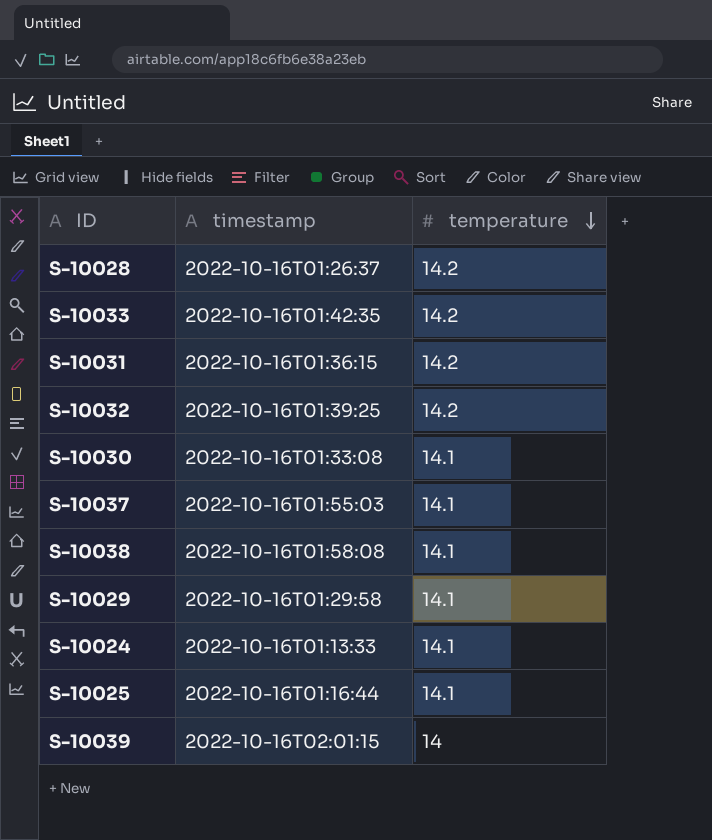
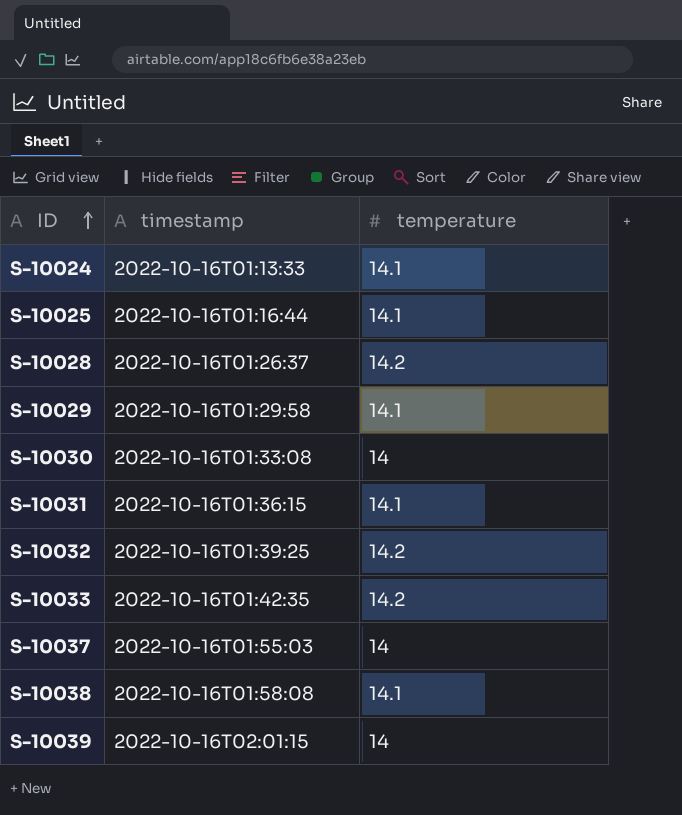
row order: temperature descending -> ID ascending
S-10030 | temperature: 14.1 -> 14
S-10031 | temperature: 14.2 -> 14.1
S-10037 | temperature: 14.1 -> 14

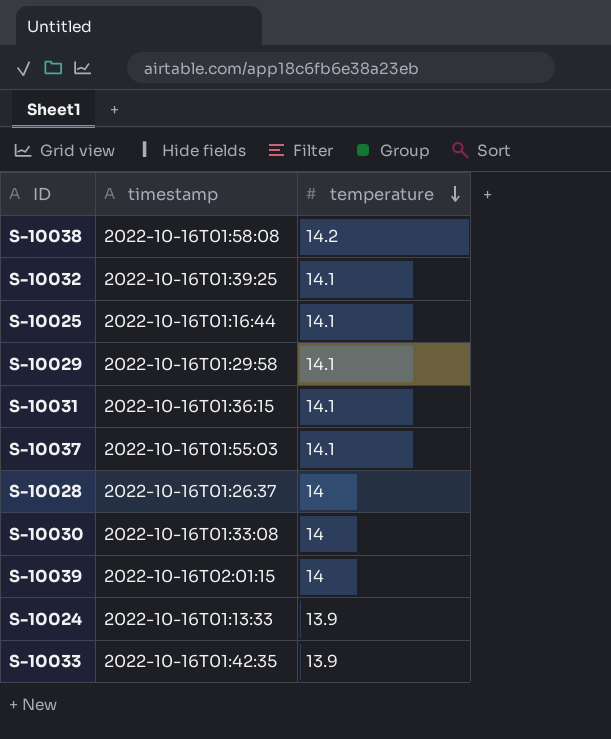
row order: ID ascending -> temperature descending
S-10038 | temperature: 14.1 -> 14.2
S-10032 | temperature: 14.2 -> 14.1
S-10037 | temperature: 14 -> 14.1
S-10028 | temperature: 14.2 -> 14
S-10024 | temperature: 14.1 -> 13.9
S-10033 | temperature: 14.2 -> 13.9

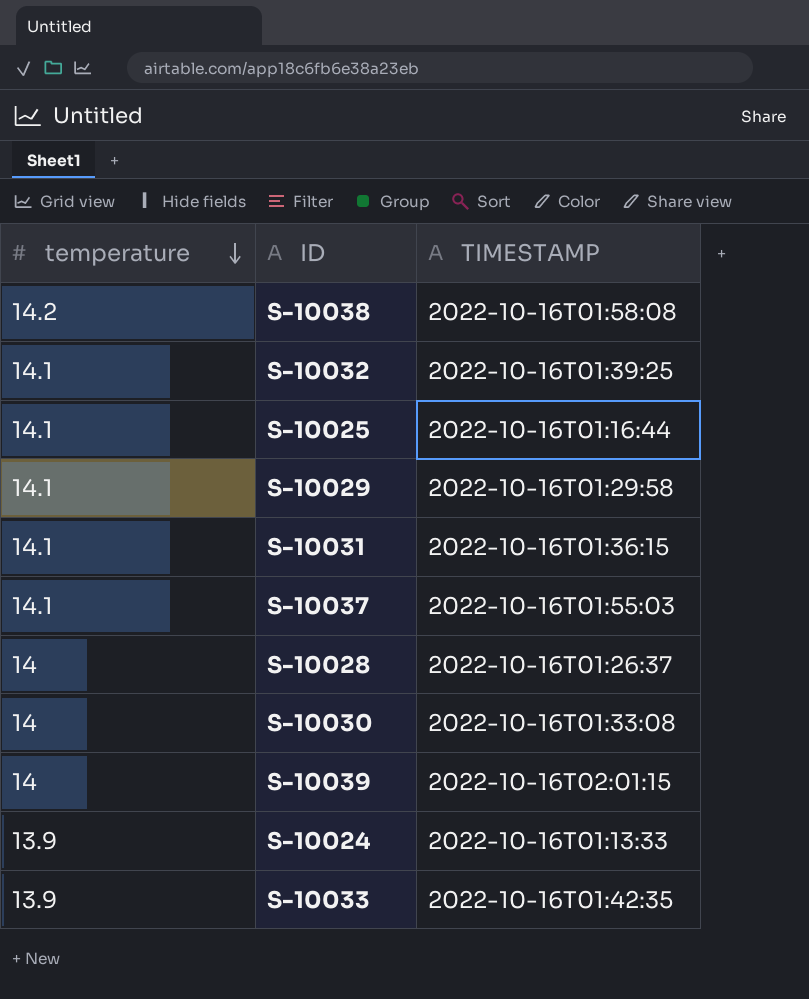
column temperature | position: 3 -> 1
column name: timestamp -> TIMESTAMP

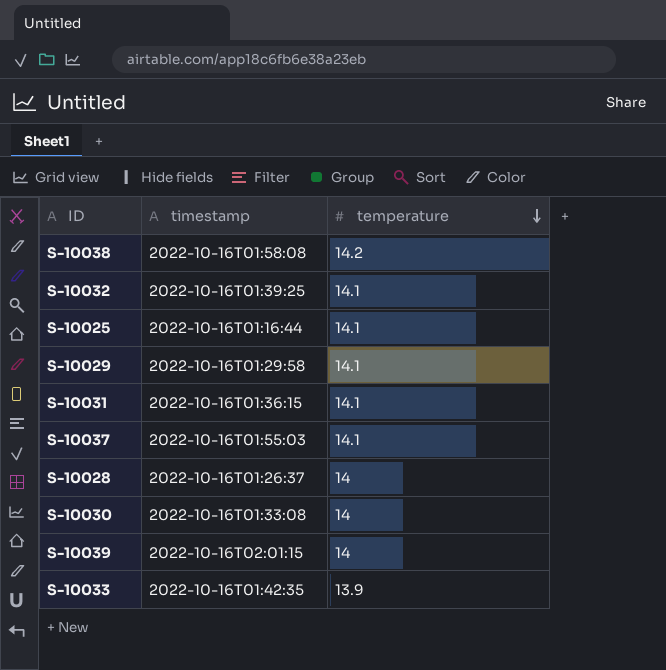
column name: TIMESTAMP -> timestamp
column temperature | position: 1 -> 3
row S-10024: 13.9 | 2022-10-16T01:13:33 -> none

